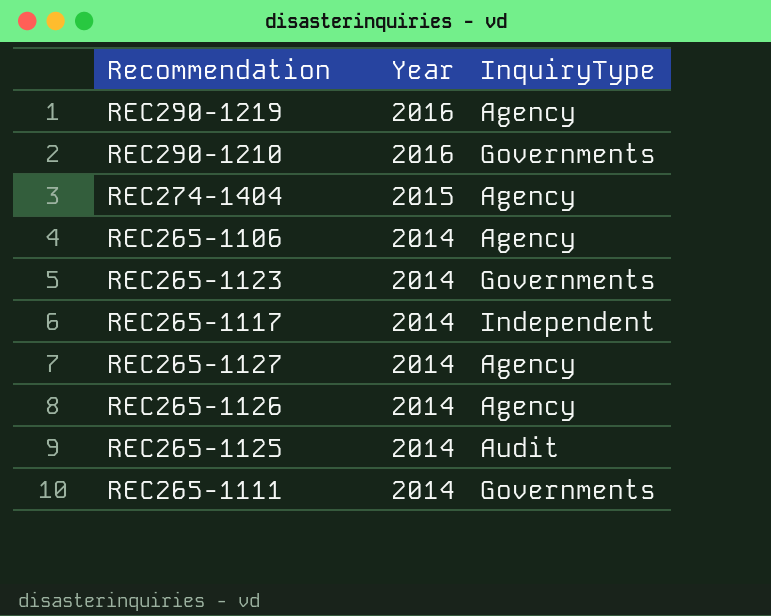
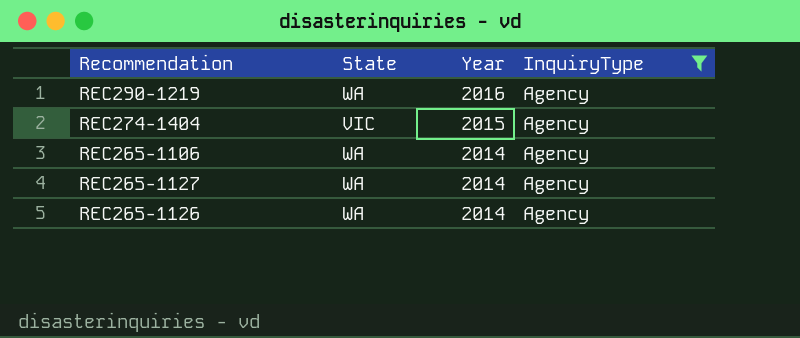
filter: none -> InquiryType = Agency
column State | position: none -> 2

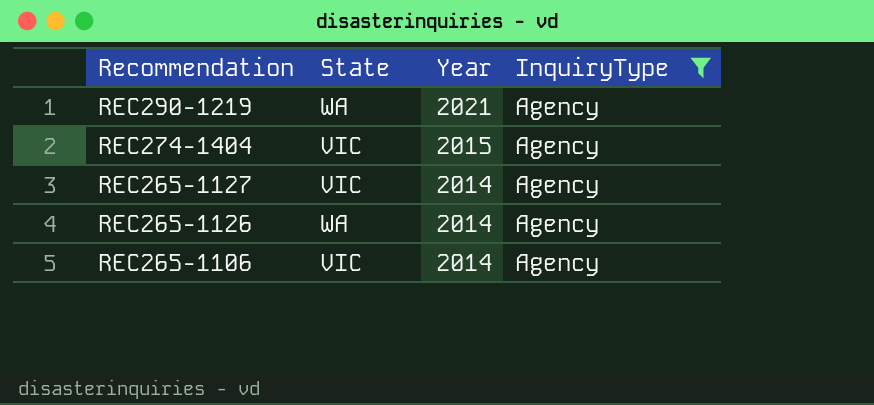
row order: Year descending -> Recommendation descending
REC290-1219 | Year: 2016 -> 2021
REC265-1127 | State: WA -> VIC
REC265-1106 | State: WA -> VIC

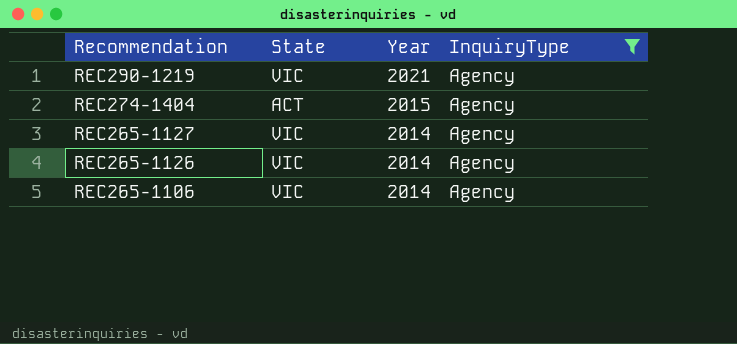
REC290-1219 | State: WA -> VIC
REC274-1404 | State: VIC -> ACT
REC265-1126 | State: WA -> VIC

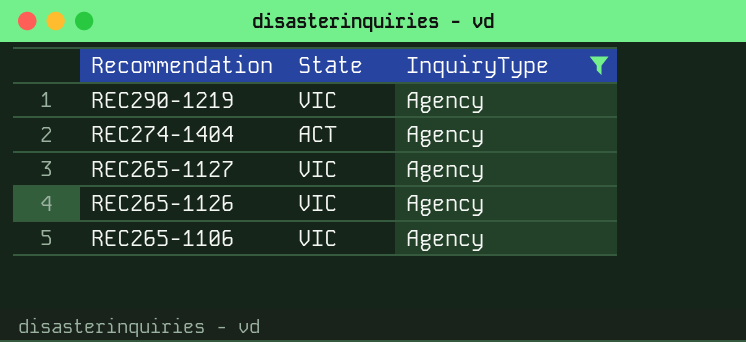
column Year | position: 3 -> none

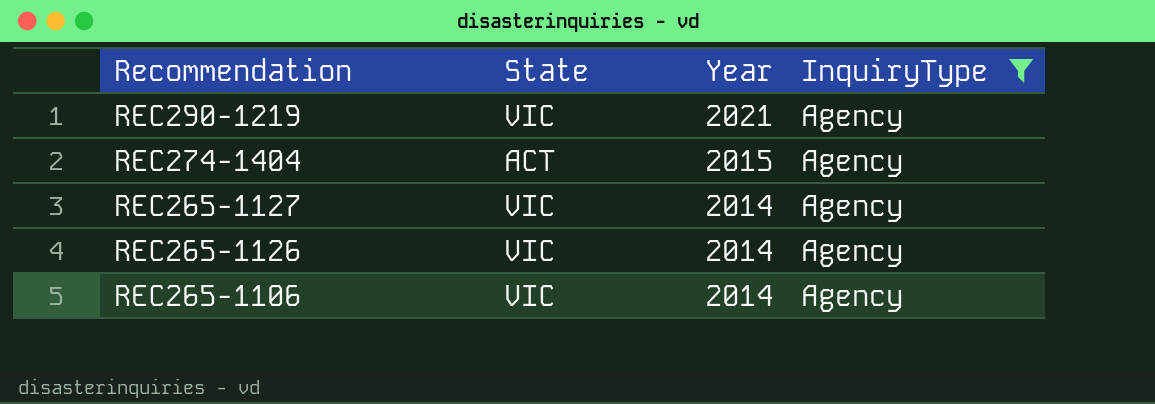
column Year | position: none -> 3

